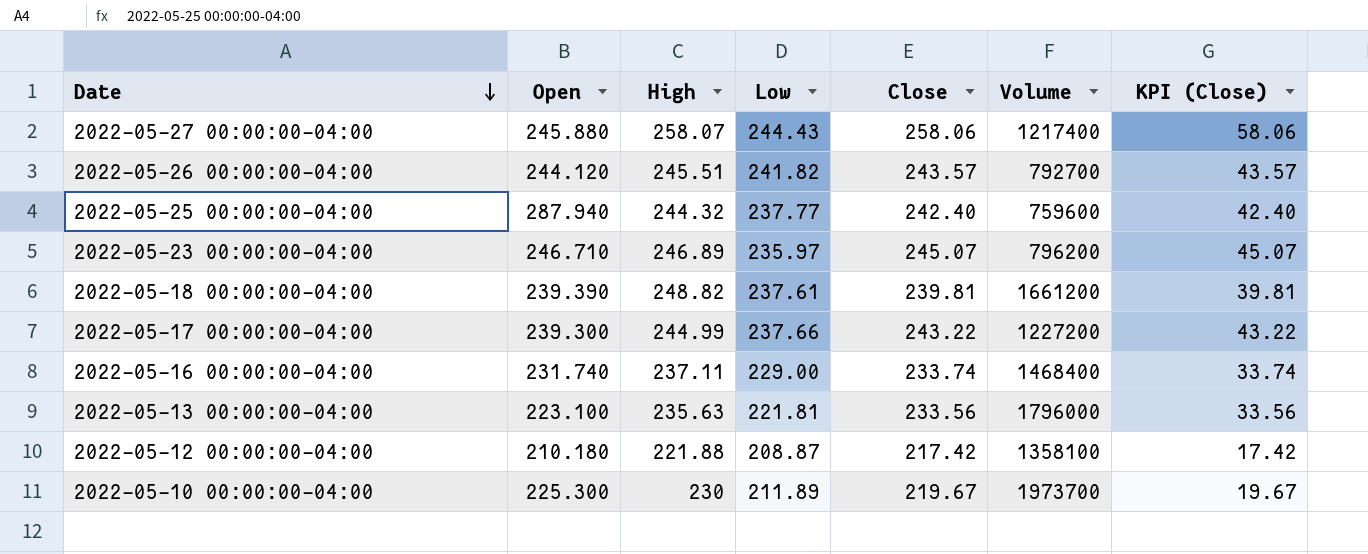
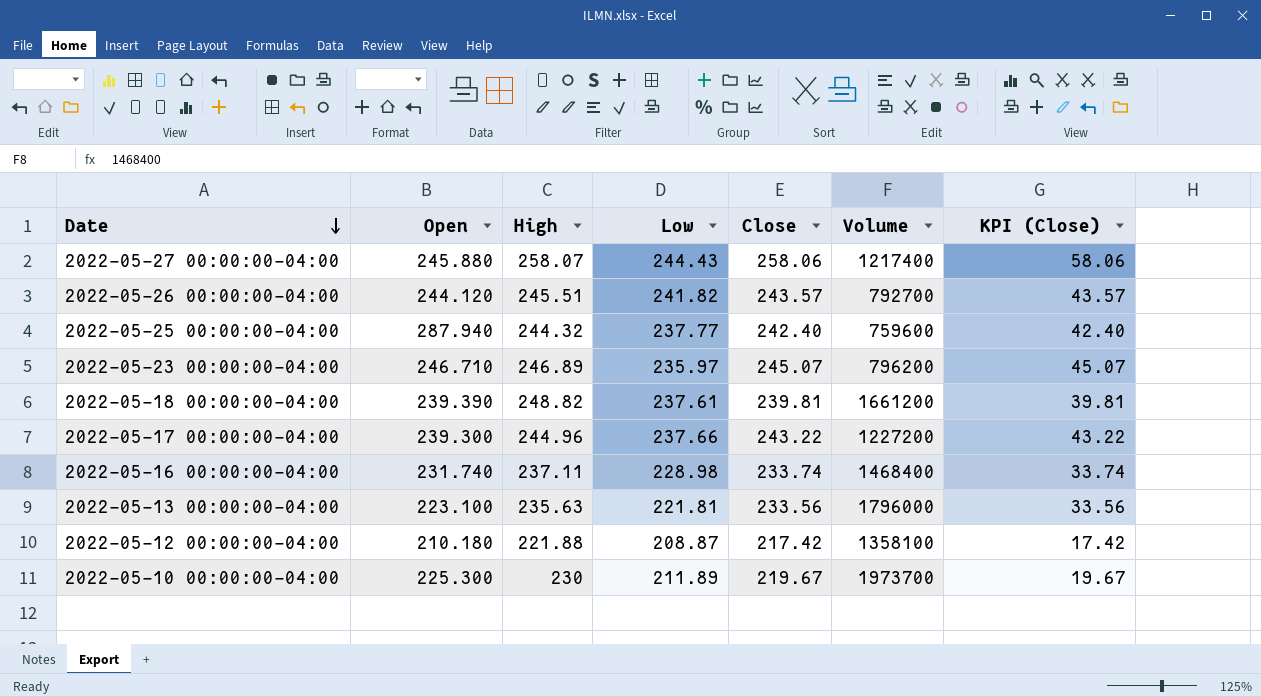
2022-05-17 00:00:00-04:00 | High: 244.99 -> 244.96
2022-05-16 00:00:00-04:00 | Low: 229.00 -> 228.98

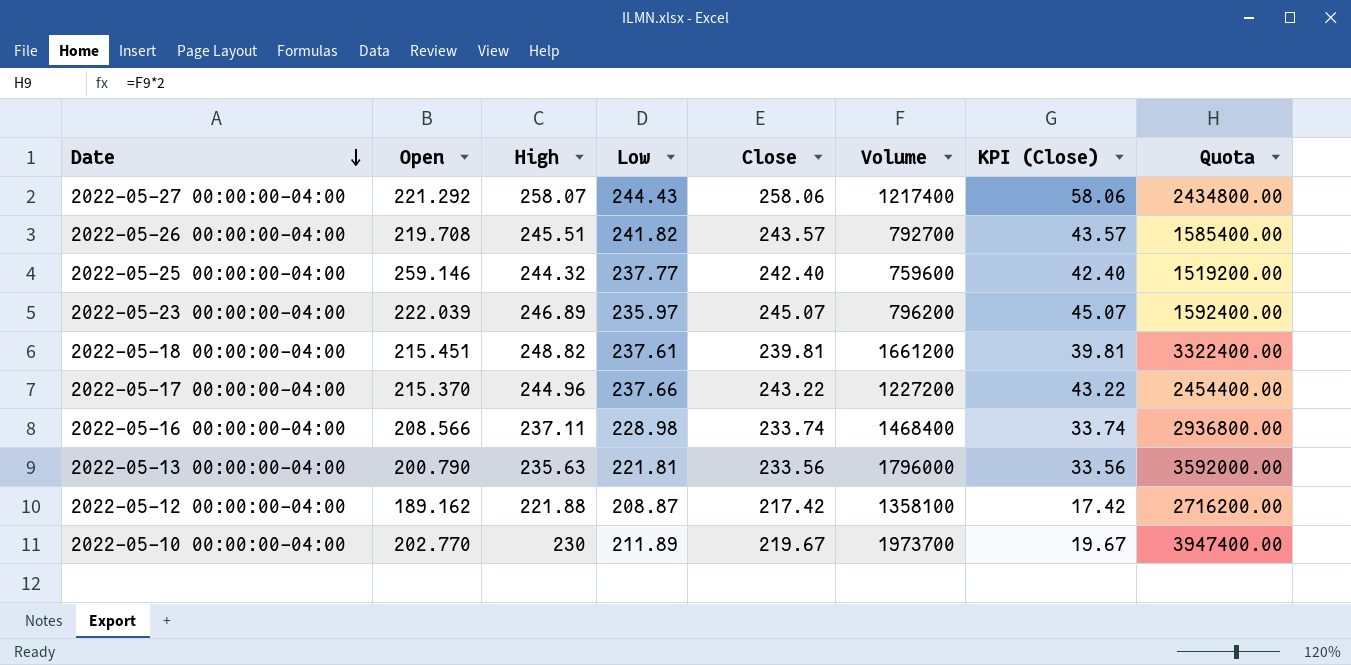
column Quota | formula: none -> [Volume] * 2
2022-05-27 00:00:00-04:00 | Open: 245.880 -> 221.292
2022-05-26 00:00:00-04:00 | Open: 244.120 -> 219.708
2022-05-25 00:00:00-04:00 | Open: 287.940 -> 259.146
2022-05-23 00:00:00-04:00 | Open: 246.710 -> 222.039
2022-05-18 00:00:00-04:00 | Open: 239.390 -> 215.451
2022-05-17 00:00:00-04:00 | Open: 239.300 -> 215.370
2022-05-16 00:00:00-04:00 | Open: 231.740 -> 208.566
2022-05-13 00:00:00-04:00 | Open: 223.100 -> 200.790
2022-05-12 00:00:00-04:00 | Open: 210.180 -> 189.162
2022-05-10 00:00:00-04:00 | Open: 225.300 -> 202.770

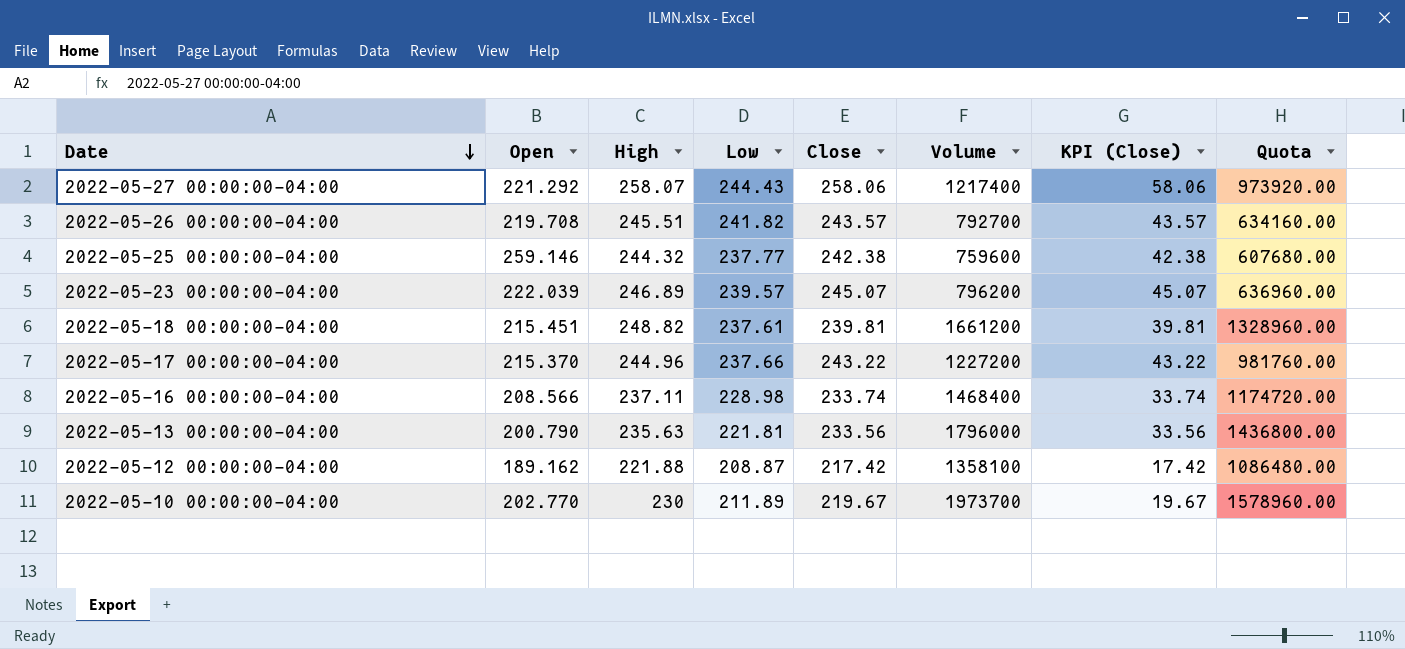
column Quota | formula: [Volume] * 2 -> [Volume] * 0.8
2022-05-25 00:00:00-04:00 | Close: 242.40 -> 242.38
2022-05-25 00:00:00-04:00 | KPI (Close): 42.40 -> 42.38
2022-05-23 00:00:00-04:00 | Low: 235.97 -> 239.57

